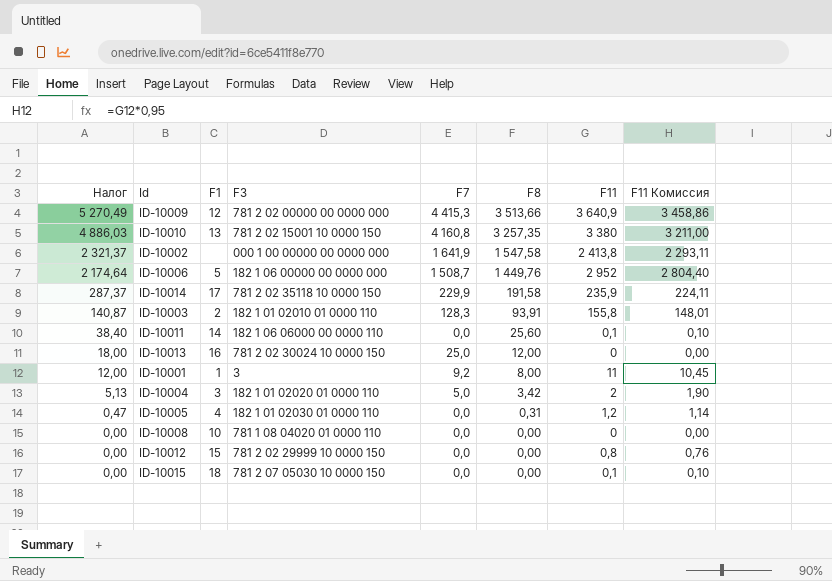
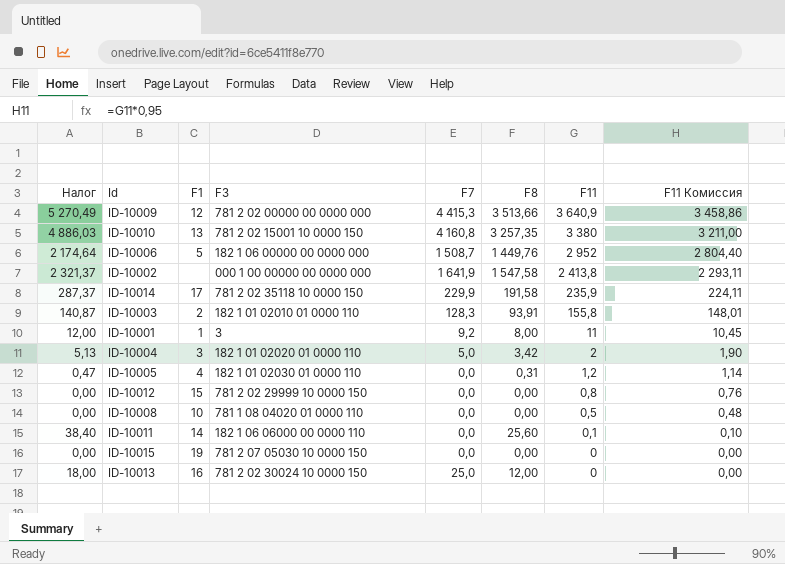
row order: Налог descending -> F11 descending
ID-10008 | F11: 0 -> 0,5
ID-10008 | F11 Комиссия: 0,00 -> 0,48
ID-10015 | F1: 18 -> 19
ID-10015 | F11: 0,1 -> 0
ID-10015 | F11 Комиссия: 0,10 -> 0,00

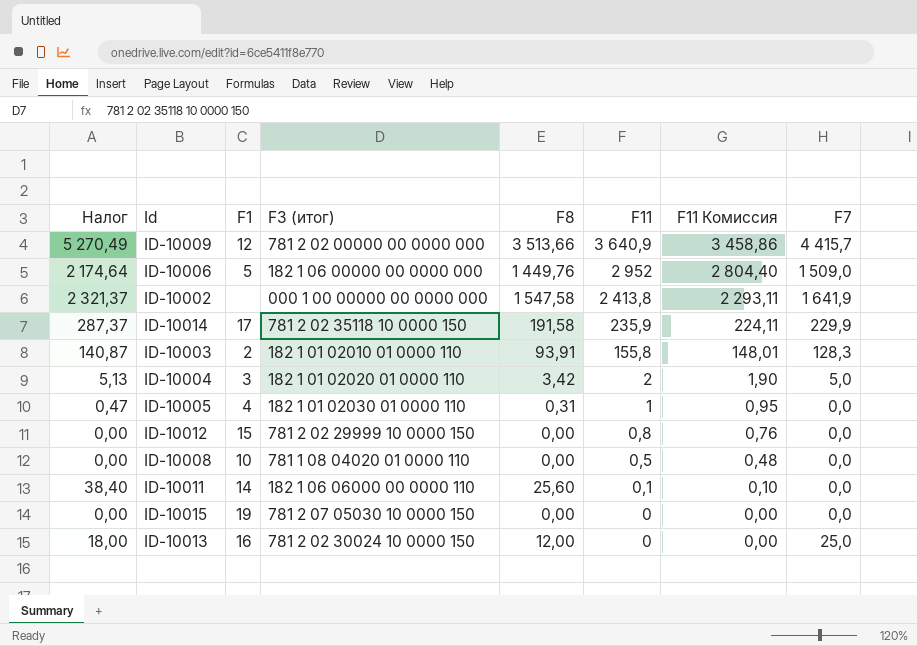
column name: F3 -> F3 (итог)
column F7 | position: 5 -> 8
row ID-10010: 4 886,03 | 13 | 781 2 02 15001 10 0000 150 | 4 160,8 | 3 257,35 | 3 380 | 3 211,00 -> none
row ID-10001: 12,00 | 1 | 3 | 9,2 | 8,00 | 11 | 10,45 -> none
ID-10009 | F7: 4 415,3 -> 4 415,7
ID-10006 | F7: 1 508,7 -> 1 509,0
ID-10005 | F11: 1,2 -> 1
ID-10005 | F11 Комиссия: 1,14 -> 0,95

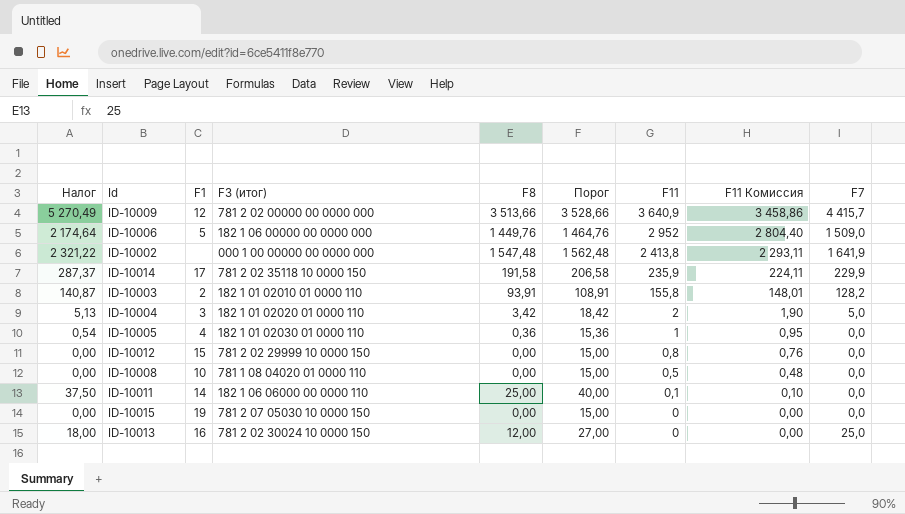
column Порог | formula: none -> [F8] + 15
ID-10002 | Налог: 2 321,37 -> 2 321,22
ID-10002 | F8: 1 547,58 -> 1 547,48
ID-10003 | F7: 128,3 -> 128,2
ID-10005 | Налог: 0,47 -> 0,54
ID-10005 | F8: 0,31 -> 0,36
ID-10011 | Налог: 38,40 -> 37,50
ID-10011 | F8: 25,60 -> 25,00

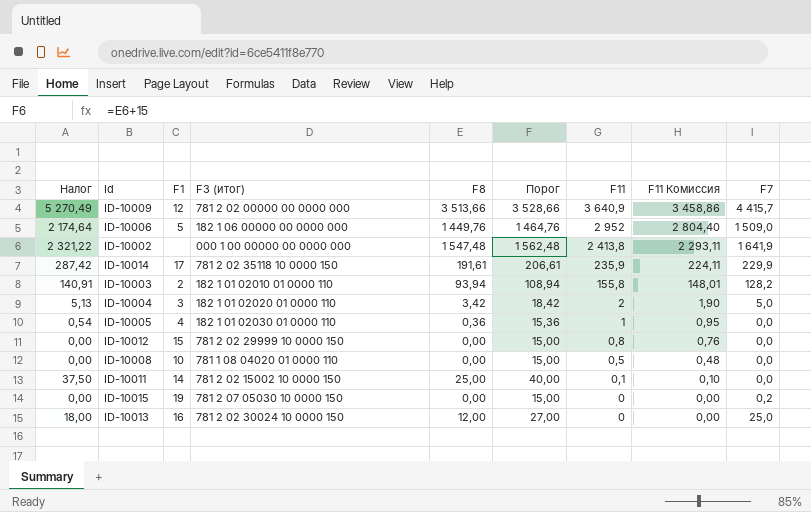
ID-10014 | Налог: 287,37 -> 287,42
ID-10014 | F8: 191,58 -> 191,61
ID-10014 | Порог: 206,58 -> 206,61
ID-10003 | Налог: 140,87 -> 140,91
ID-10003 | F8: 93,91 -> 93,94
ID-10003 | Порог: 108,91 -> 108,94
ID-10011 | F3 (итог): 182 1 06 06000 00 0000 110 -> 781 2 02 15002 10 0000 150
ID-10015 | F7: 0,0 -> 0,2

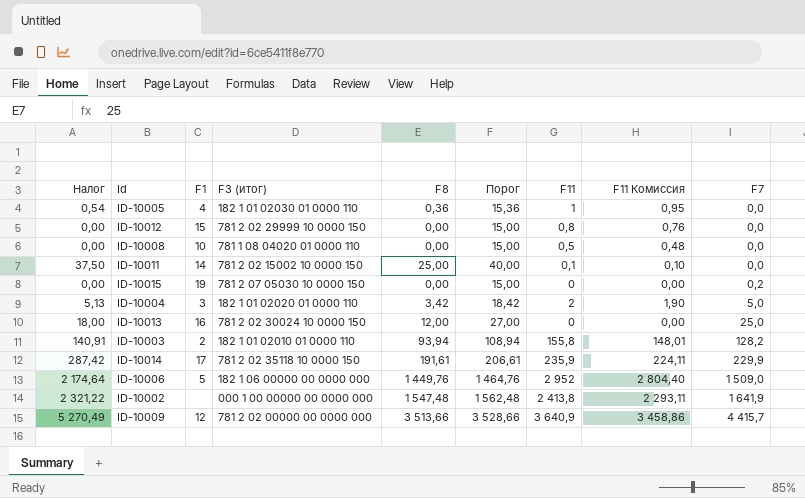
row order: F11 descending -> F7 ascending

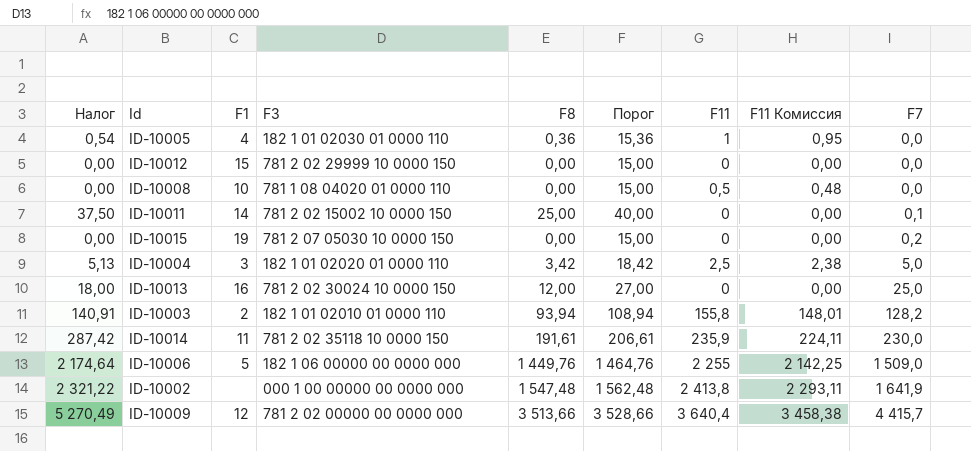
column name: F3 (итог) -> F3
ID-10012 | F11: 0,8 -> 0
ID-10012 | F11 Комиссия: 0,76 -> 0,00
ID-10011 | F11: 0,1 -> 0
ID-10011 | F11 Комиссия: 0,10 -> 0,00
ID-10011 | F7: 0,0 -> 0,1
ID-10004 | F11: 2 -> 2,5
ID-10004 | F11 Комиссия: 1,90 -> 2,38
ID-10014 | F1: 17 -> 11
ID-10014 | F7: 229,9 -> 230,0
ID-10006 | F11: 2 952 -> 2 255
ID-10006 | F11 Комиссия: 2 804,40 -> 2 142,25
ID-10009 | F11: 3 640,9 -> 3 640,4
ID-10009 | F11 Комиссия: 3 458,86 -> 3 458,38

